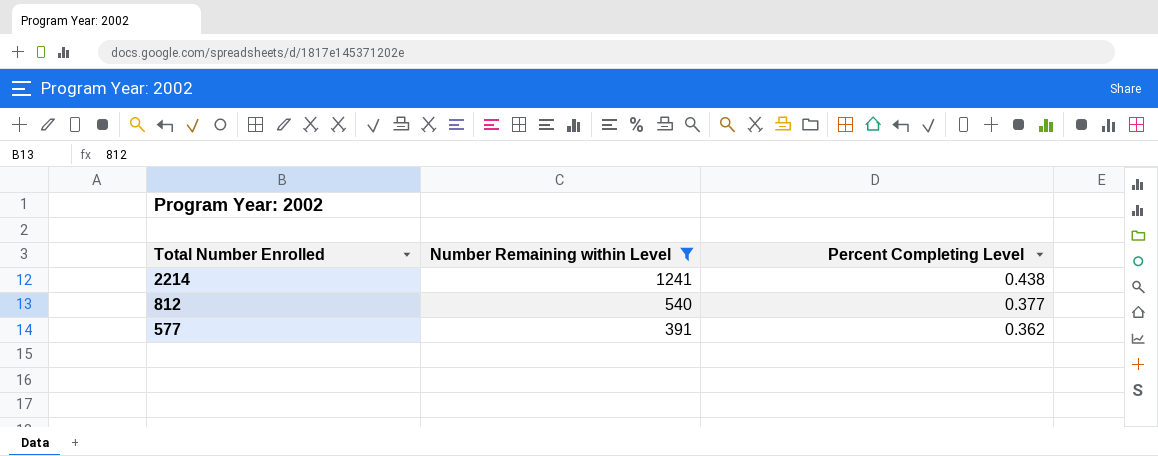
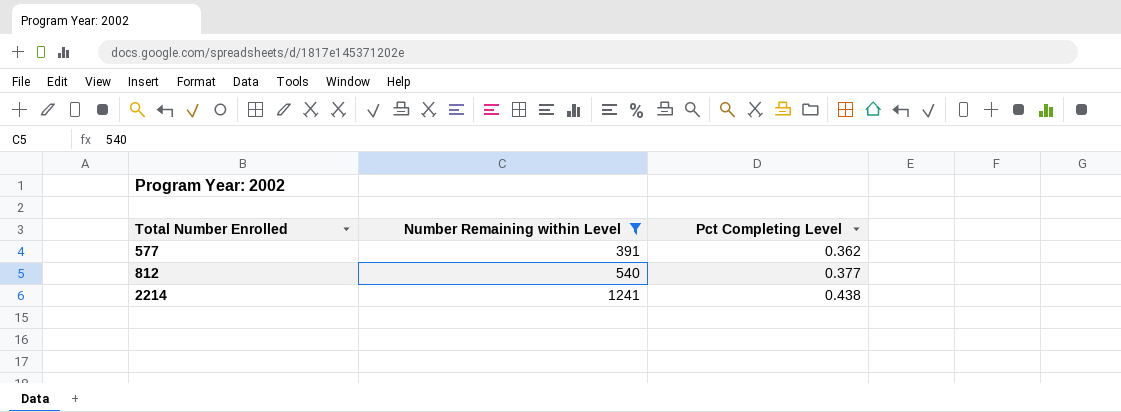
row order: Total Number Enrolled descending -> Total Number Enrolled ascending
column name: Percent Completing Level -> Pct Completing Level

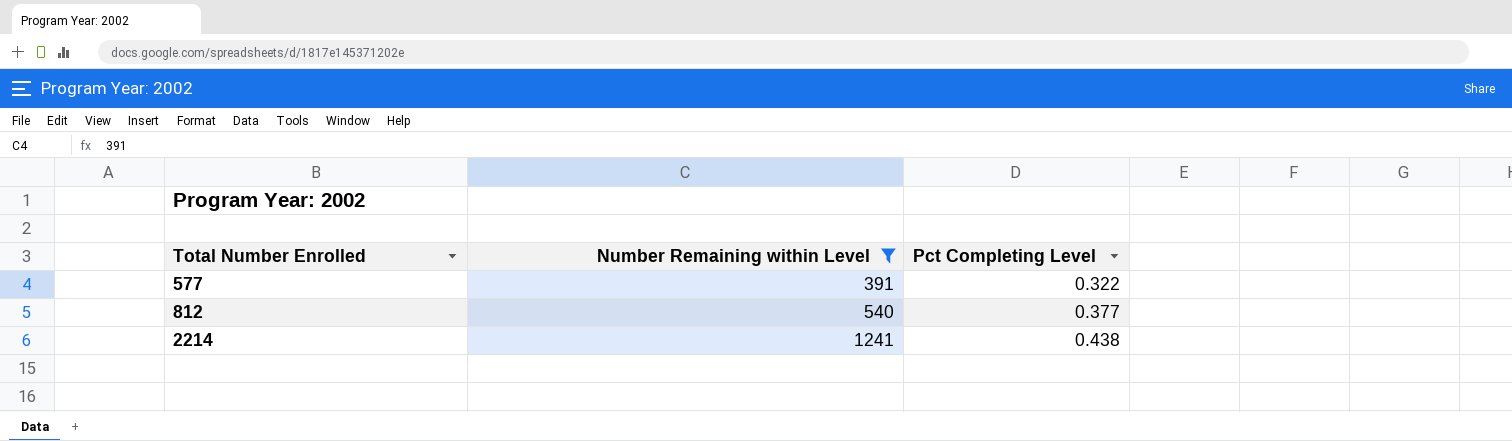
577 | Pct Completing Level: 0.362 -> 0.322

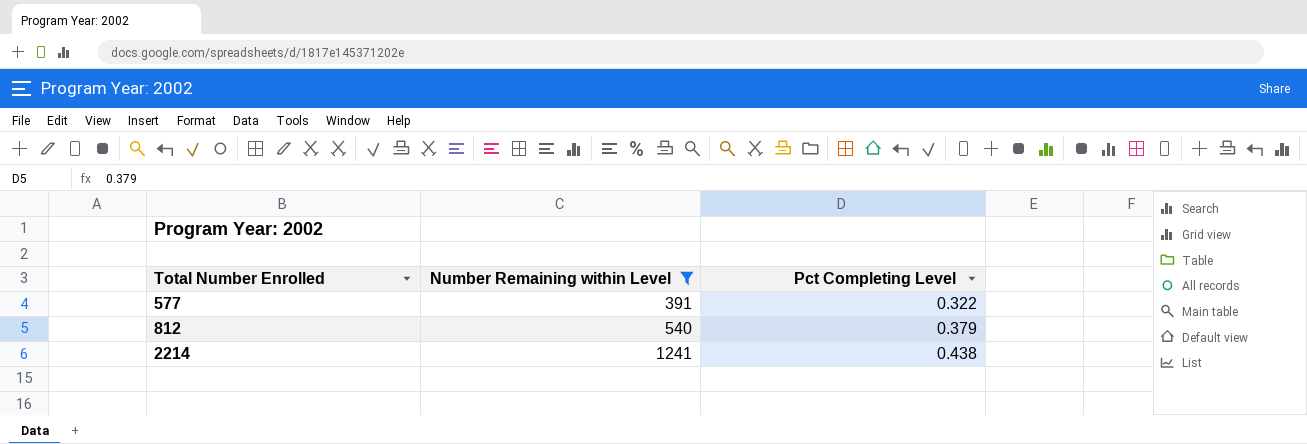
812 | Pct Completing Level: 0.377 -> 0.379

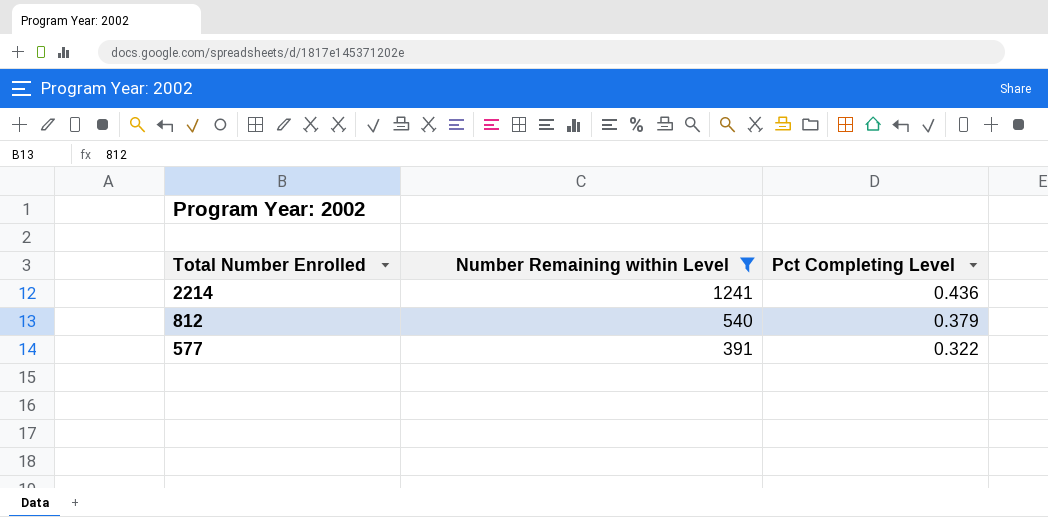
row order: Total Number Enrolled ascending -> Total Number Enrolled descending
2214 | Pct Completing Level: 0.438 -> 0.436

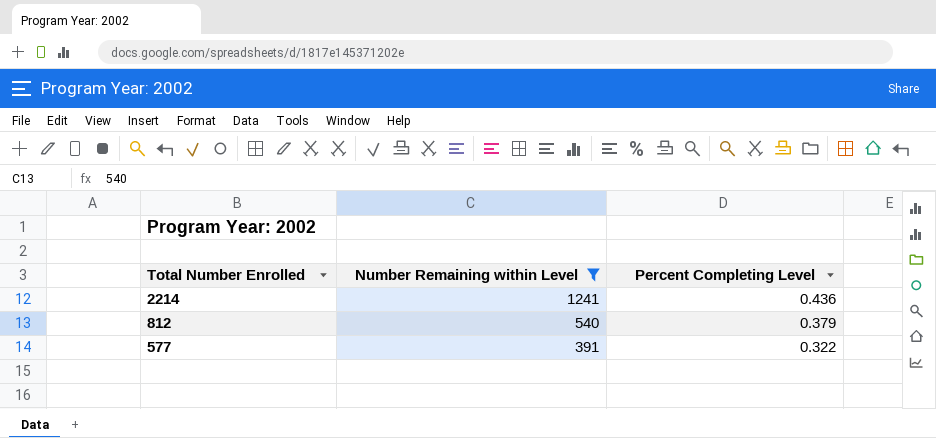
column name: Pct Completing Level -> Percent Completing Level

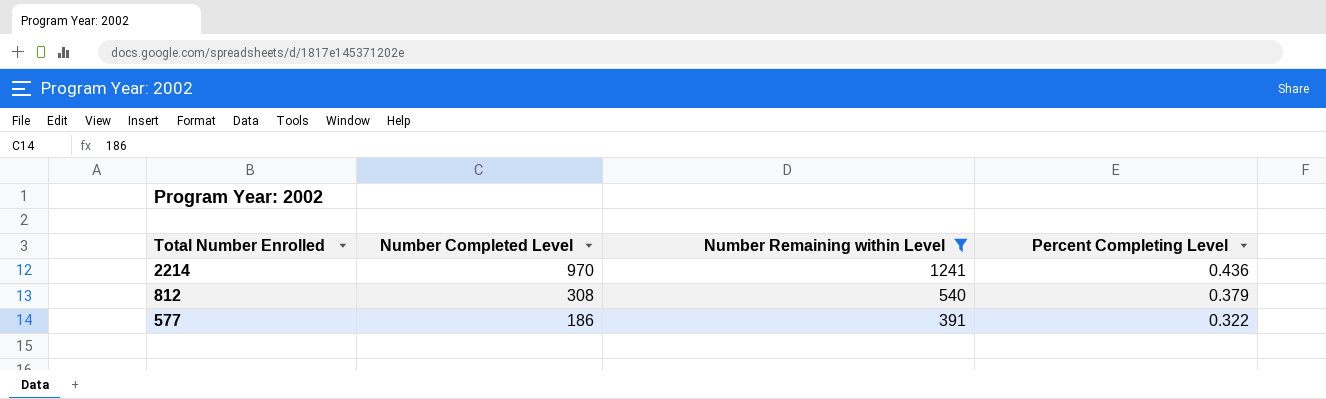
column Number Completed Level | position: none -> 2

